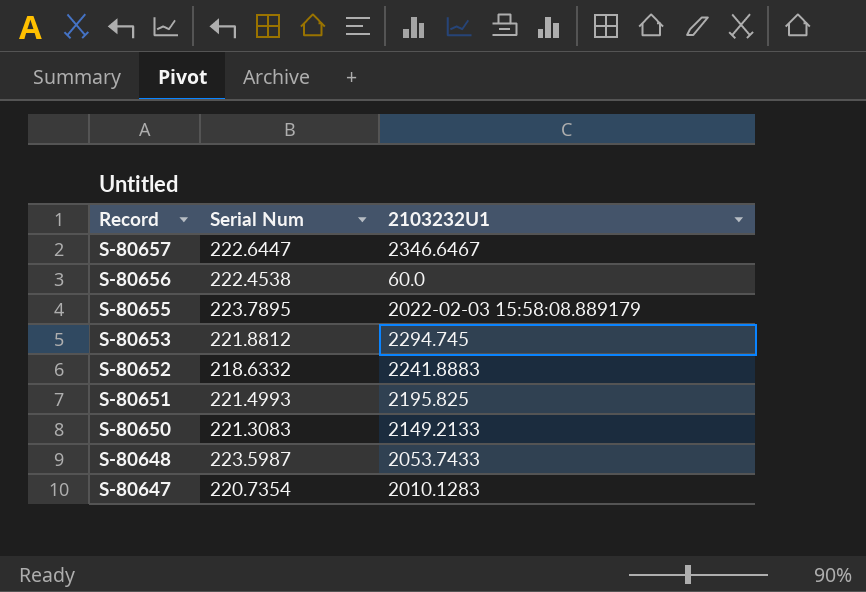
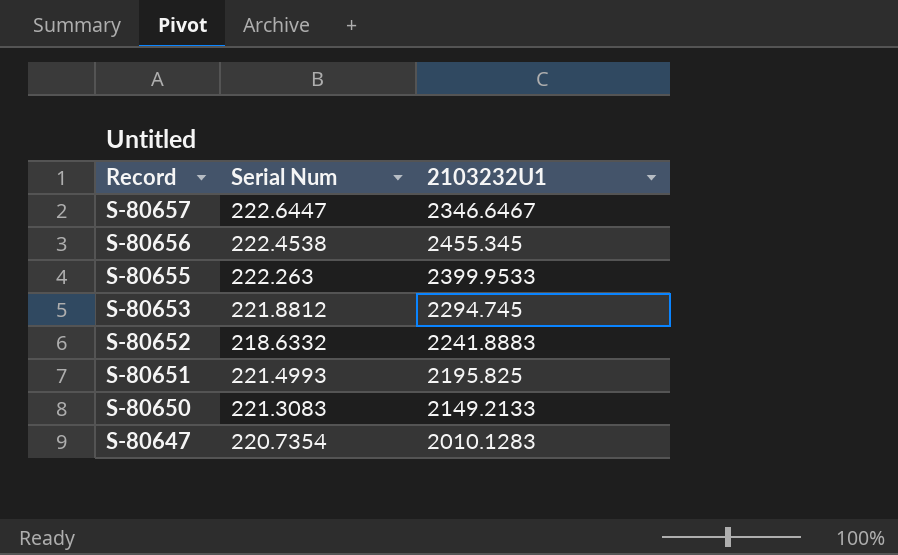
row S-80648: 223.5987 | 2053.7433 -> none
S-80656 | 2103232U1: 60.0 -> 2455.345
S-80655 | Serial Num: 223.7895 -> 222.263
S-80655 | 2103232U1: 2022-02-03 15:58:08.889179 -> 2399.9533

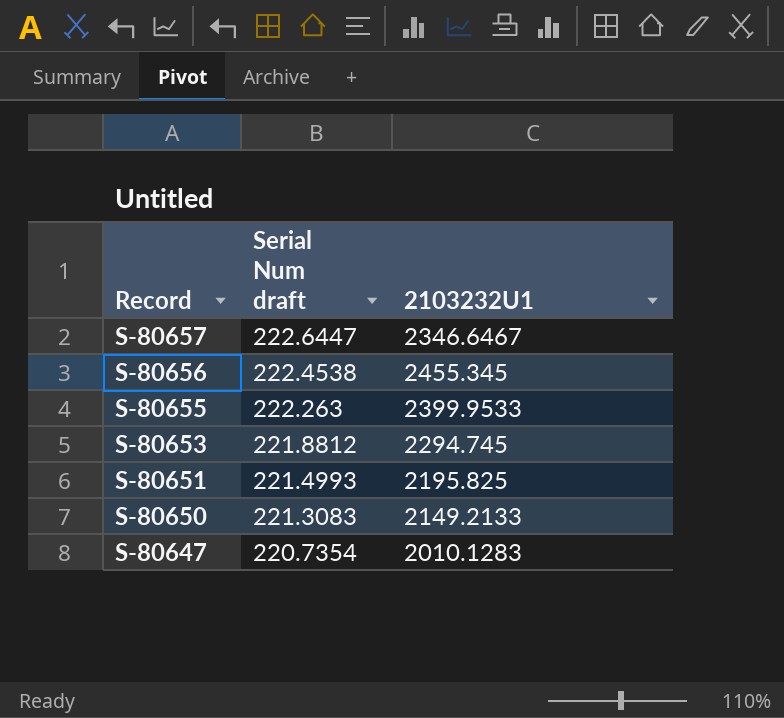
column name: Serial Num -> Serial Num draft
row S-80652: 218.6332 | 2241.8883 -> none

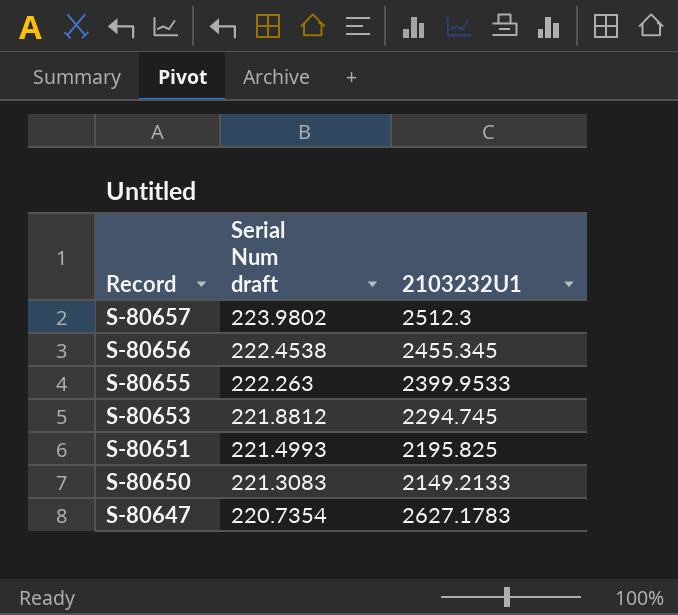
S-80657 | Serial Num draft: 222.6447 -> 223.9802
S-80657 | 2103232U1: 2346.6467 -> 2512.3
S-80647 | 2103232U1: 2010.1283 -> 2627.1783

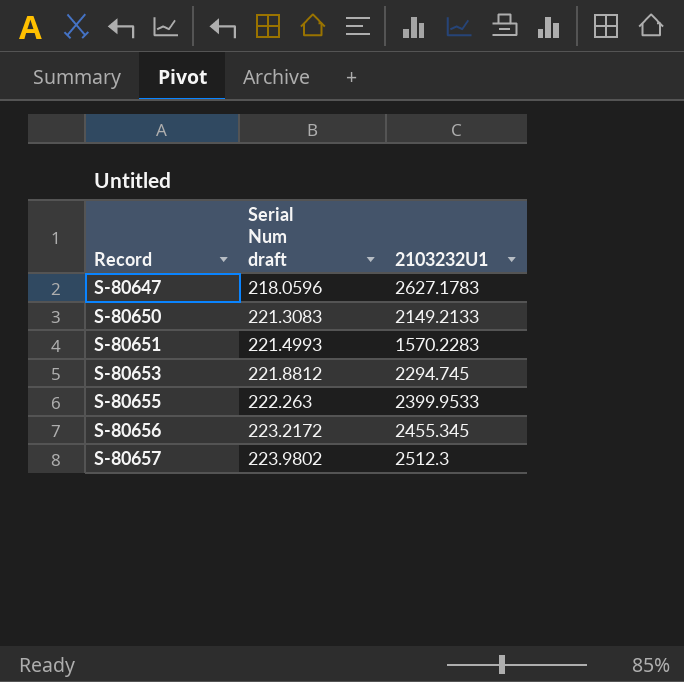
row order: Record descending -> Record ascending
S-80647 | Serial Num draft: 220.7354 -> 218.0596
S-80651 | 2103232U1: 2195.825 -> 1570.2283
S-80656 | Serial Num draft: 222.4538 -> 223.2172

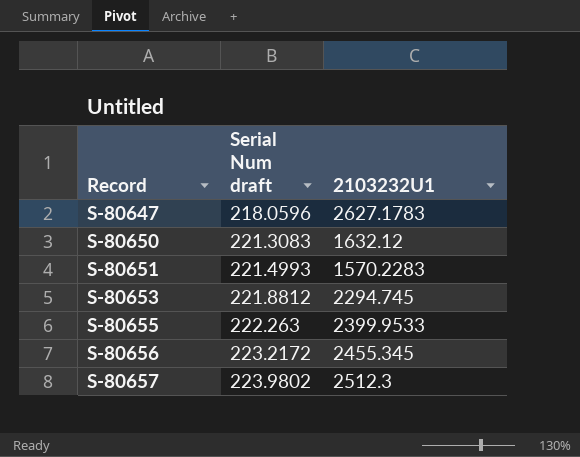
S-80650 | 2103232U1: 2149.2133 -> 1632.12

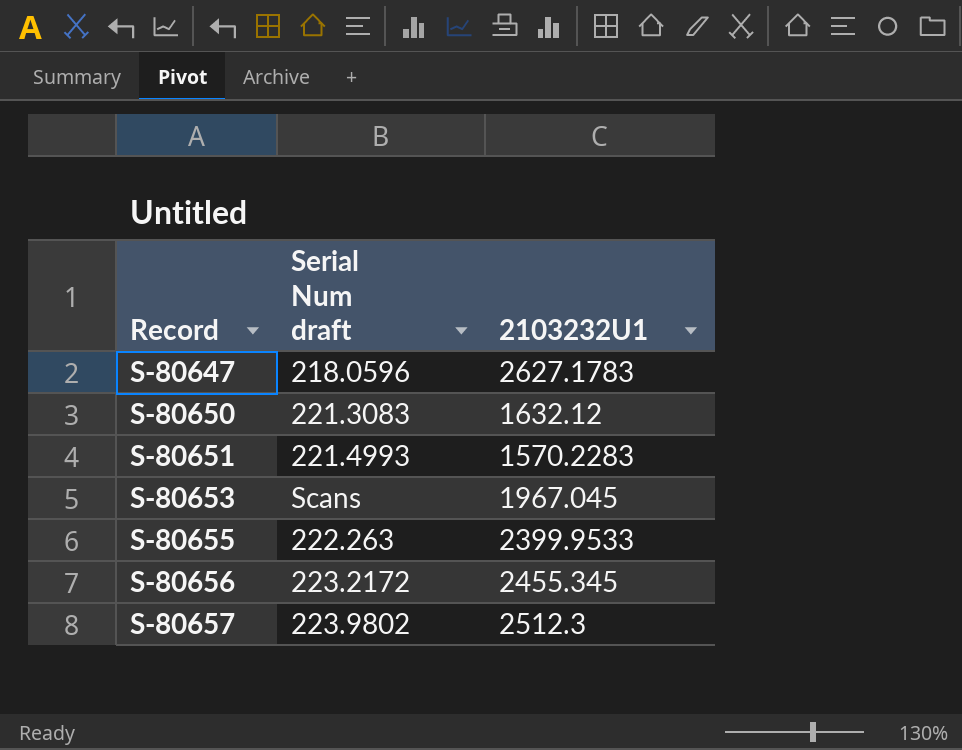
S-80653 | Serial Num draft: 221.8812 -> Scans
S-80653 | 2103232U1: 2294.745 -> 1967.045

